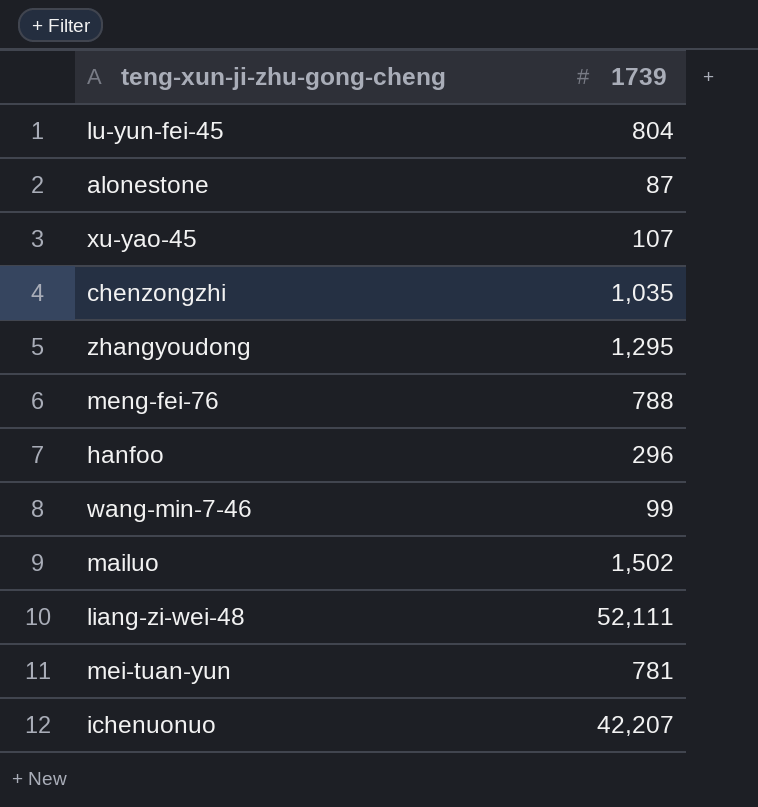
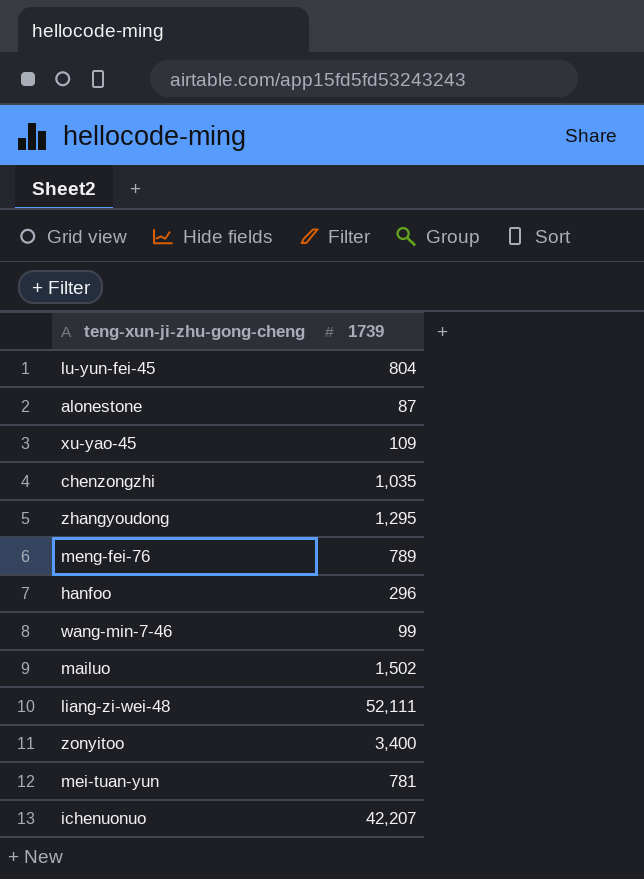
xu-yao-45 | 1739: 107 -> 109
meng-fei-76 | 1739: 788 -> 789
row zonyitoo: none -> 3,400

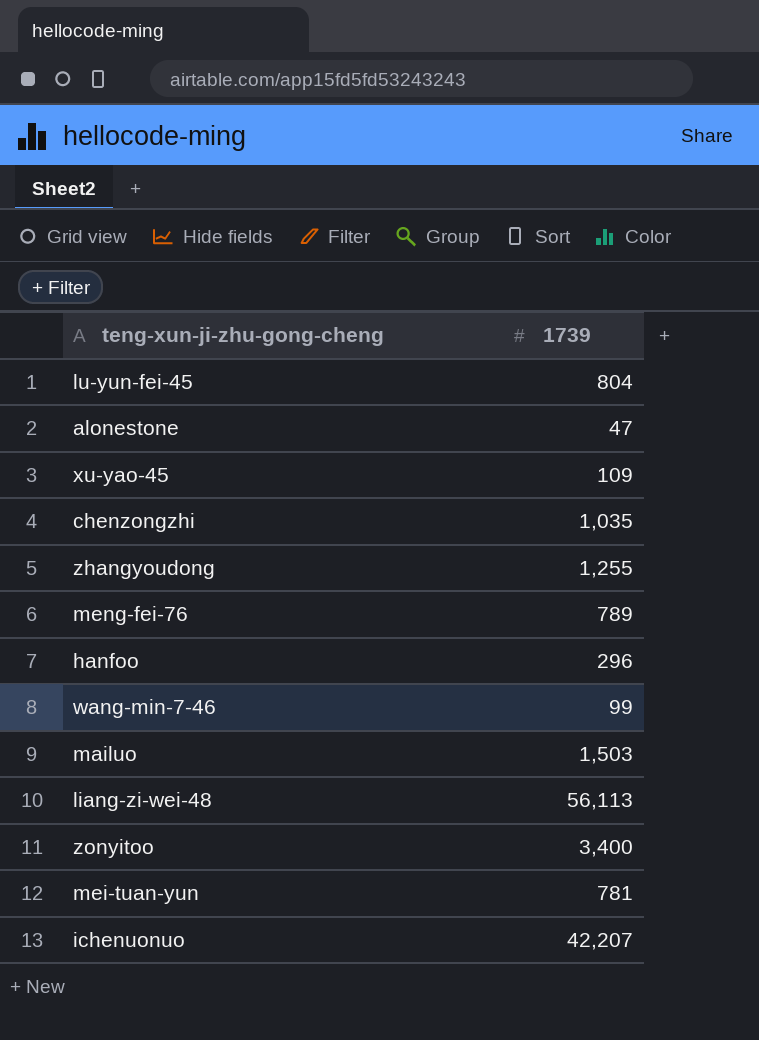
alonestone | 1739: 87 -> 47
zhangyoudong | 1739: 1,295 -> 1,255
mailuo | 1739: 1,502 -> 1,503
liang-zi-wei-48 | 1739: 52,111 -> 56,113

